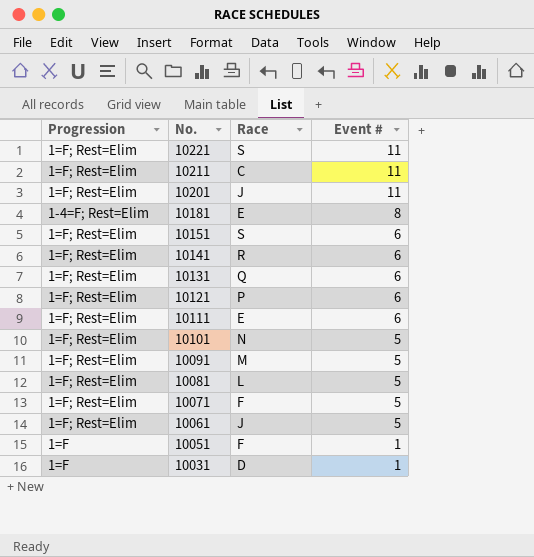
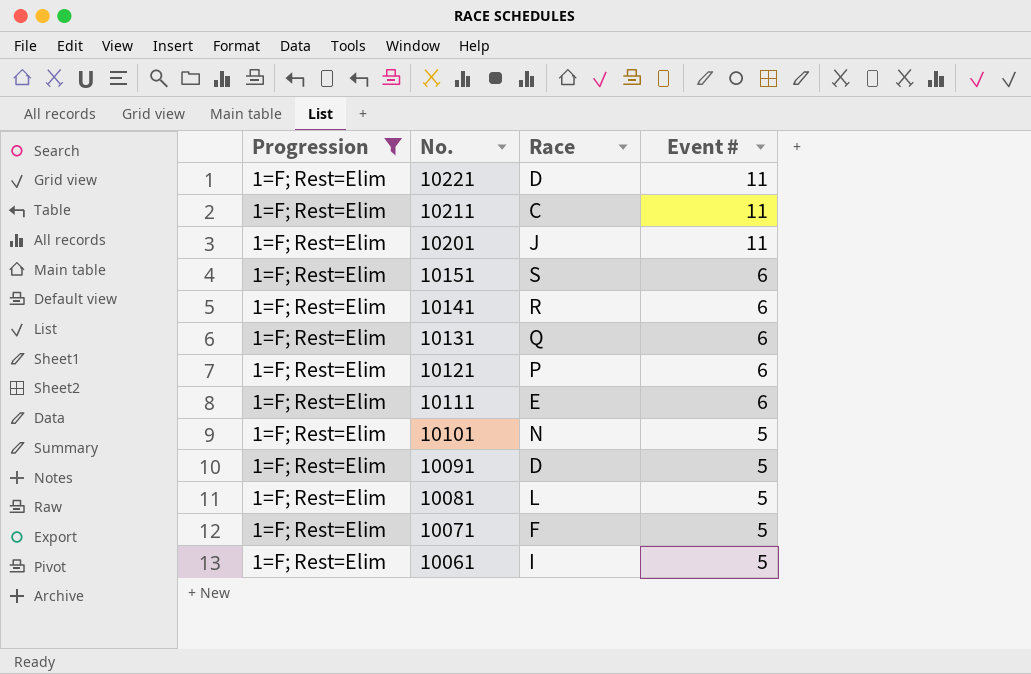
filter: none -> Progression = 1=F; Rest=Elim
10221 | Race: S -> D
10091 | Race: M -> D
10061 | Race: J -> I

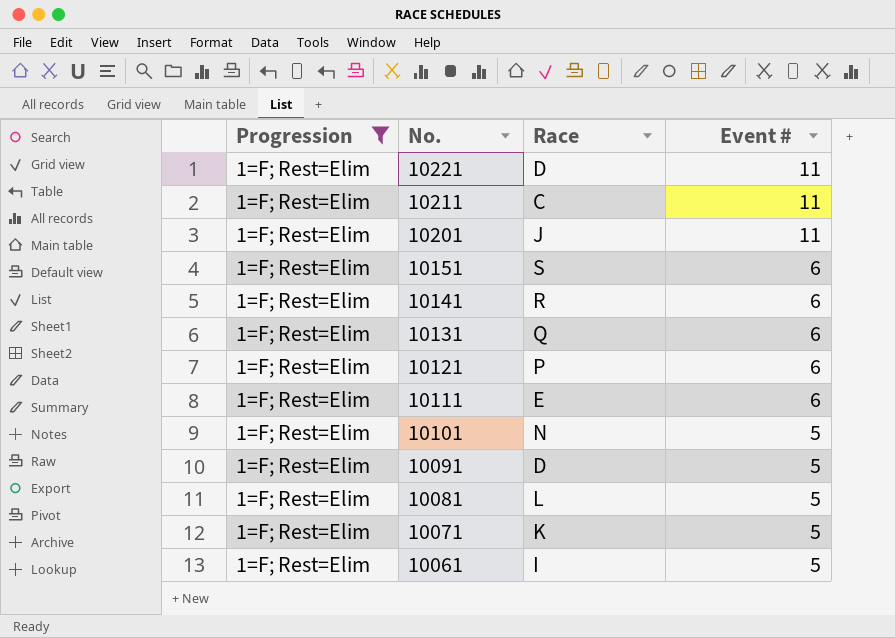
10071 | Race: F -> K

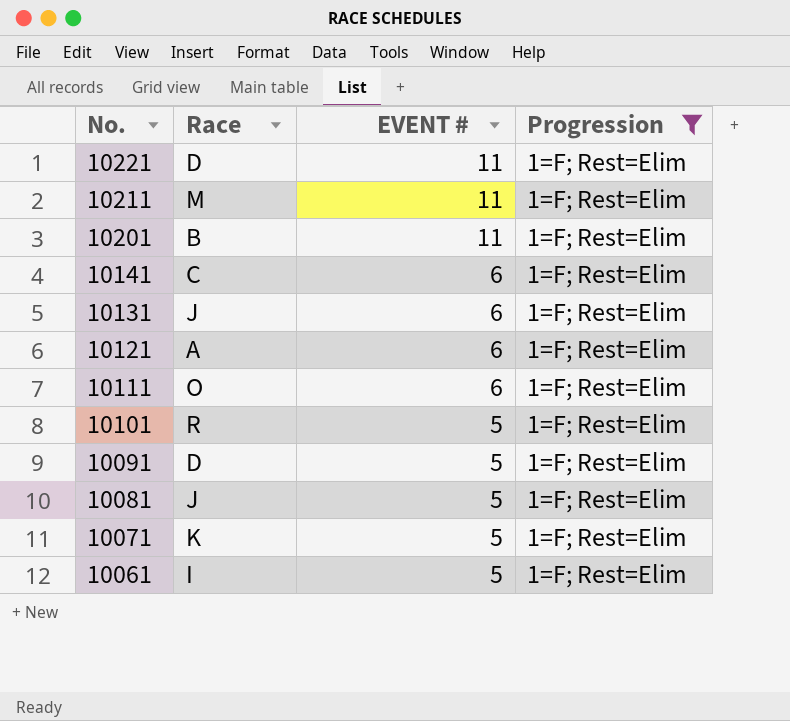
column name: Event # -> EVENT #
column Progression | position: 1 -> 4
row 10151: 1=F; Rest=Elim | S | 6 -> none
10211 | Race: C -> M
10201 | Race: J -> B
10141 | Race: R -> C
10131 | Race: Q -> J
10121 | Race: P -> A
10111 | Race: E -> O
10101 | Race: N -> R
10081 | Race: L -> J

